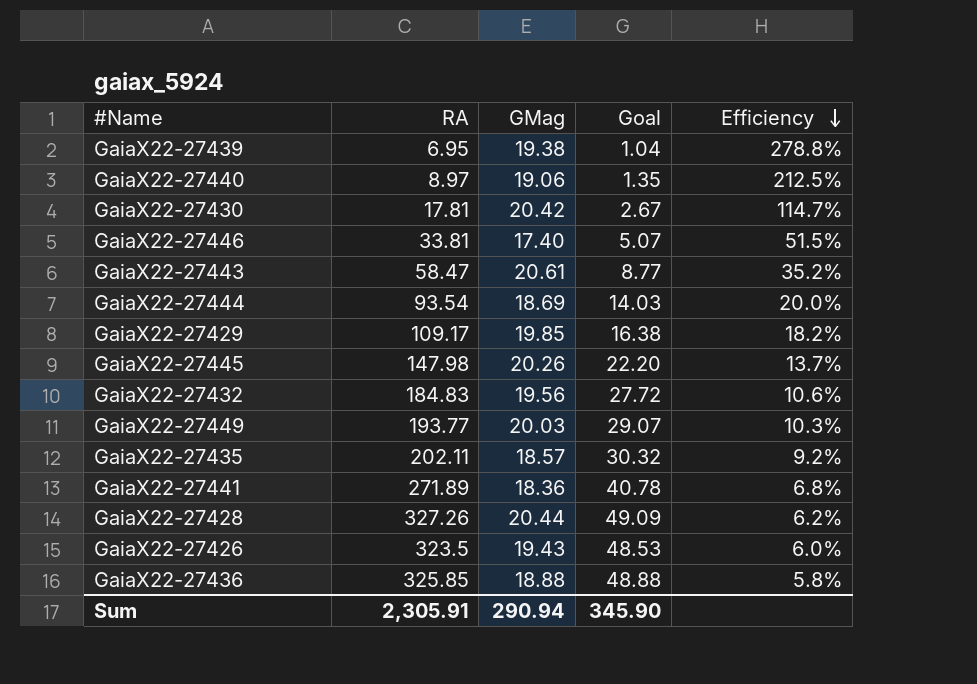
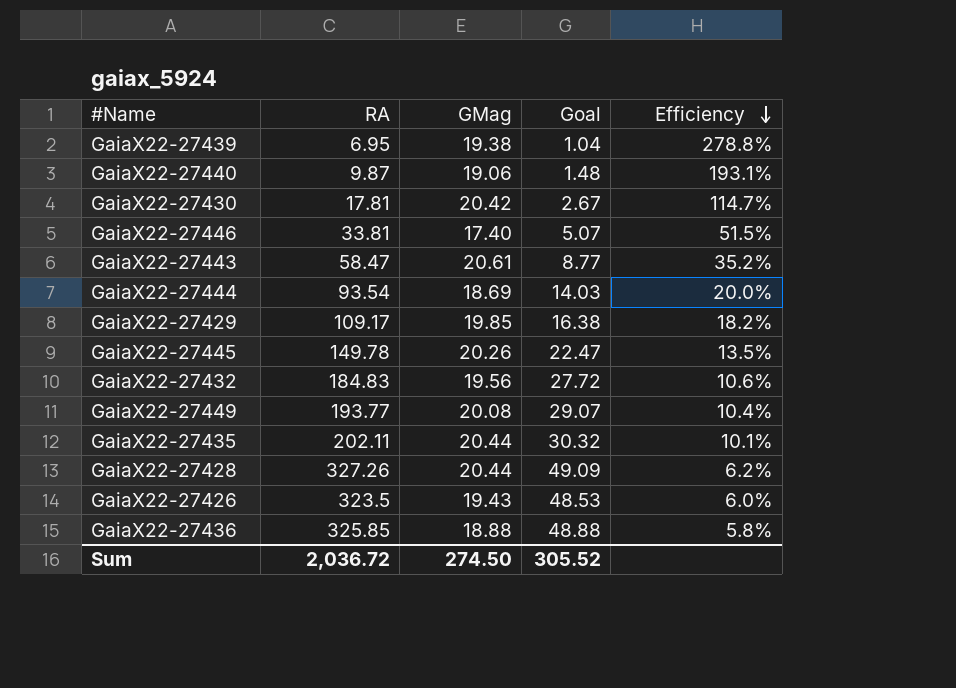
row GaiaX22-27441: 271.89 | 18.36 | 40.78 | 6.8% -> none
GaiaX22-27440 | RA: 8.97 -> 9.87
GaiaX22-27440 | Goal: 1.35 -> 1.48
GaiaX22-27440 | Efficiency: 212.5% -> 193.1%
GaiaX22-27445 | RA: 147.98 -> 149.78
GaiaX22-27445 | Goal: 22.20 -> 22.47
GaiaX22-27445 | Efficiency: 13.7% -> 13.5%
GaiaX22-27449 | GMag: 20.03 -> 20.08
GaiaX22-27449 | Efficiency: 10.3% -> 10.4%
GaiaX22-27435 | GMag: 18.57 -> 20.44
GaiaX22-27435 | Efficiency: 9.2% -> 10.1%
Sum | RA: 2,305.91 -> 2,036.72
Sum | GMag: 290.94 -> 274.50
Sum | Goal: 345.90 -> 305.52

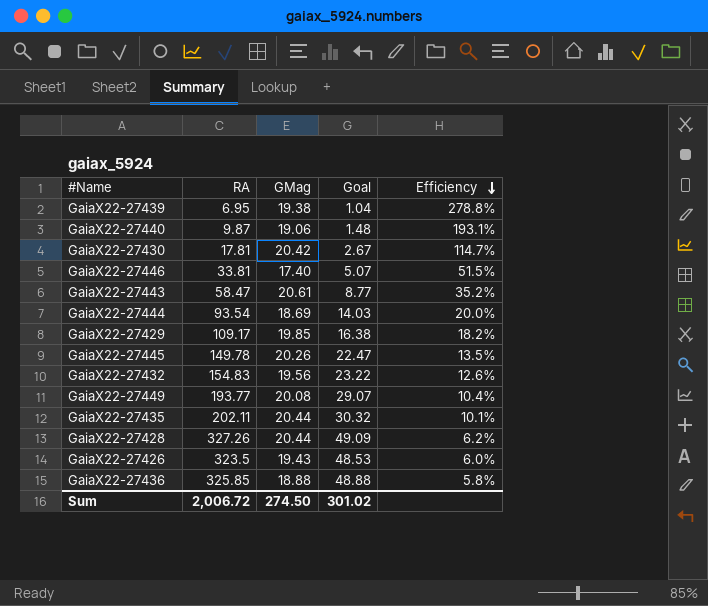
GaiaX22-27432 | RA: 184.83 -> 154.83
GaiaX22-27432 | Goal: 27.72 -> 23.22
GaiaX22-27432 | Efficiency: 10.6% -> 12.6%
Sum | RA: 2,036.72 -> 2,006.72
Sum | Goal: 305.52 -> 301.02

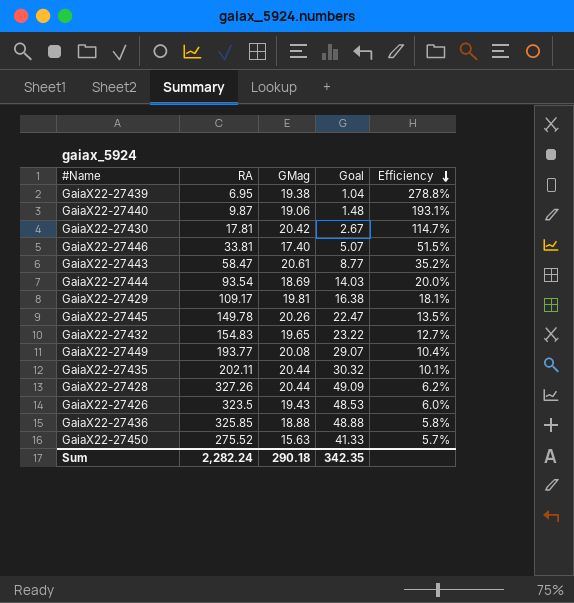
GaiaX22-27429 | GMag: 19.85 -> 19.81
GaiaX22-27429 | Efficiency: 18.2% -> 18.1%
GaiaX22-27432 | GMag: 19.56 -> 19.65
GaiaX22-27432 | Efficiency: 12.6% -> 12.7%
row GaiaX22-27450: none -> 275.52 | 15.63 | 41.33 | 5.7%
Sum | RA: 2,006.72 -> 2,282.24
Sum | GMag: 274.50 -> 290.18
Sum | Goal: 301.02 -> 342.35

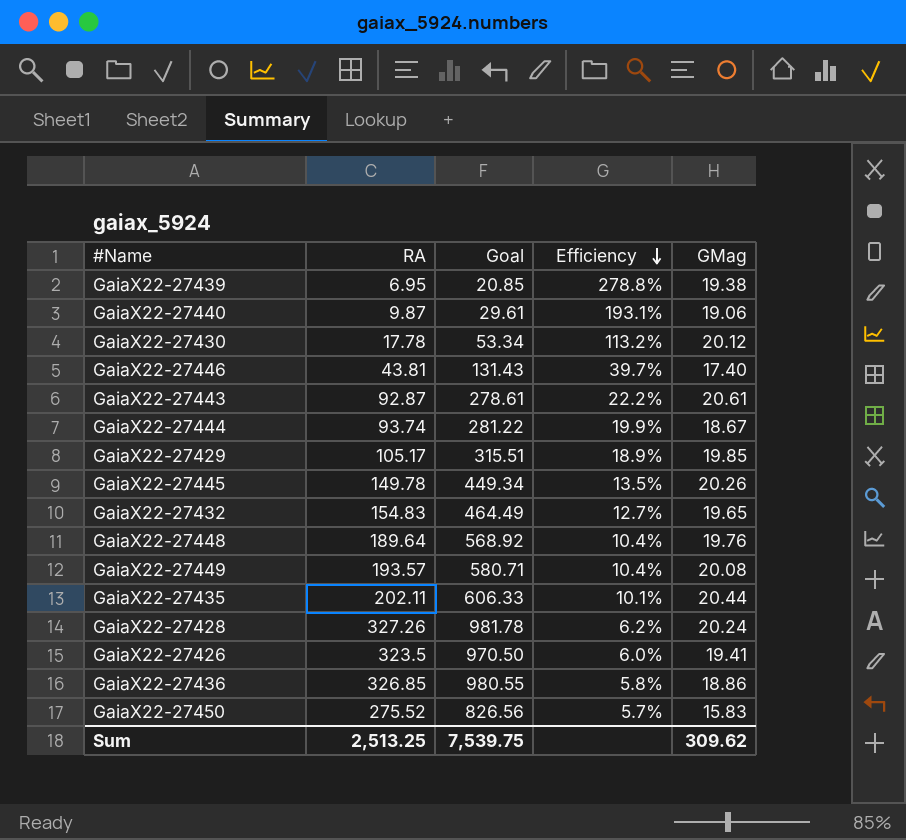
column Goal | formula: [RA] * 0.15 -> [RA] * 3
column GMag | position: 3 -> 5
GaiaX22-27430 | RA: 17.81 -> 17.78
GaiaX22-27430 | Efficiency: 114.7% -> 113.2%
GaiaX22-27430 | GMag: 20.42 -> 20.12
GaiaX22-27446 | RA: 33.81 -> 43.81
GaiaX22-27446 | Efficiency: 51.5% -> 39.7%
GaiaX22-27443 | RA: 58.47 -> 92.87
GaiaX22-27443 | Efficiency: 35.2% -> 22.2%
GaiaX22-27444 | RA: 93.54 -> 93.74
GaiaX22-27444 | Efficiency: 20.0% -> 19.9%
GaiaX22-27444 | GMag: 18.69 -> 18.67
GaiaX22-27429 | RA: 109.17 -> 105.17
GaiaX22-27429 | Efficiency: 18.1% -> 18.9%
GaiaX22-27429 | GMag: 19.81 -> 19.85
row GaiaX22-27448: none -> 189.64 | 568.92 | 10.4% | 19.76
GaiaX22-27449 | RA: 193.77 -> 193.57
GaiaX22-27428 | GMag: 20.44 -> 20.24
GaiaX22-27426 | GMag: 19.43 -> 19.41
GaiaX22-27436 | RA: 325.85 -> 326.85
GaiaX22-27436 | GMag: 18.88 -> 18.86
GaiaX22-27450 | GMag: 15.63 -> 15.83
Sum | RA: 2,282.24 -> 2,513.25
Sum | Goal: 342.35 -> 7,539.75
Sum | GMag: 290.18 -> 309.62

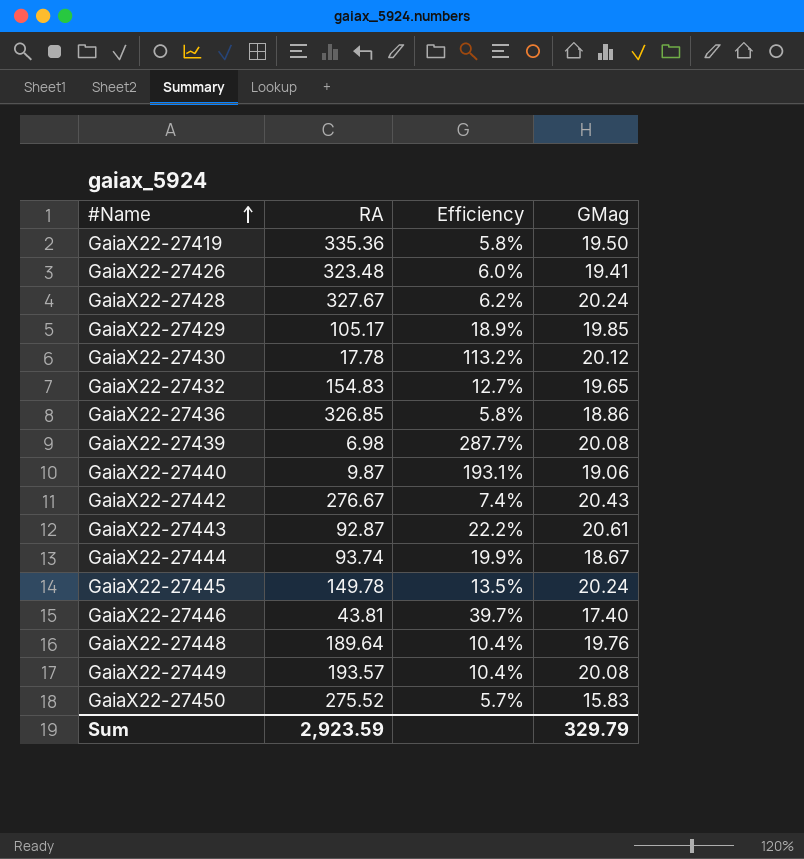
row order: Efficiency descending -> #Name ascending
column Goal | formula: [RA] * 3 -> none
row GaiaX22-27435: 202.11 | 606.33 | 10.1% | 20.44 -> none
row GaiaX22-27419: none -> 335.36 | 5.8% | 19.50
GaiaX22-27426 | RA: 323.5 -> 323.48
GaiaX22-27428 | RA: 327.26 -> 327.67
GaiaX22-27439 | RA: 6.95 -> 6.98
GaiaX22-27439 | Efficiency: 278.8% -> 287.7%
GaiaX22-27439 | GMag: 19.38 -> 20.08
row GaiaX22-27442: none -> 276.67 | 7.4% | 20.43
GaiaX22-27445 | GMag: 20.26 -> 20.24
Sum | RA: 2,513.25 -> 2,923.59
Sum | GMag: 309.62 -> 329.79

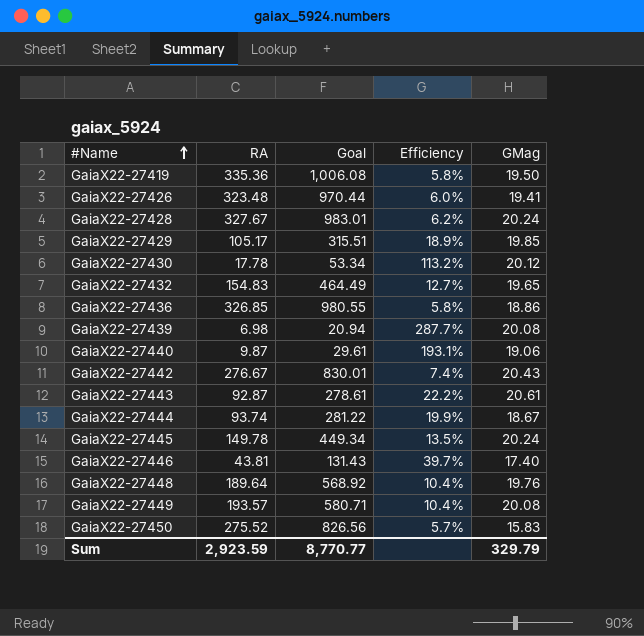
column Goal | formula: none -> [RA] * 3

